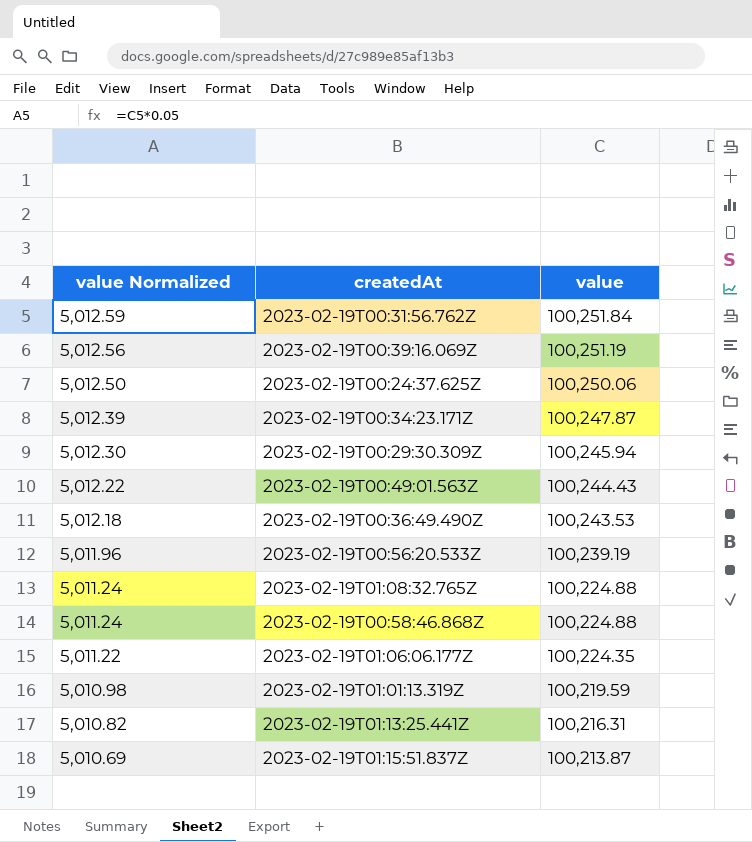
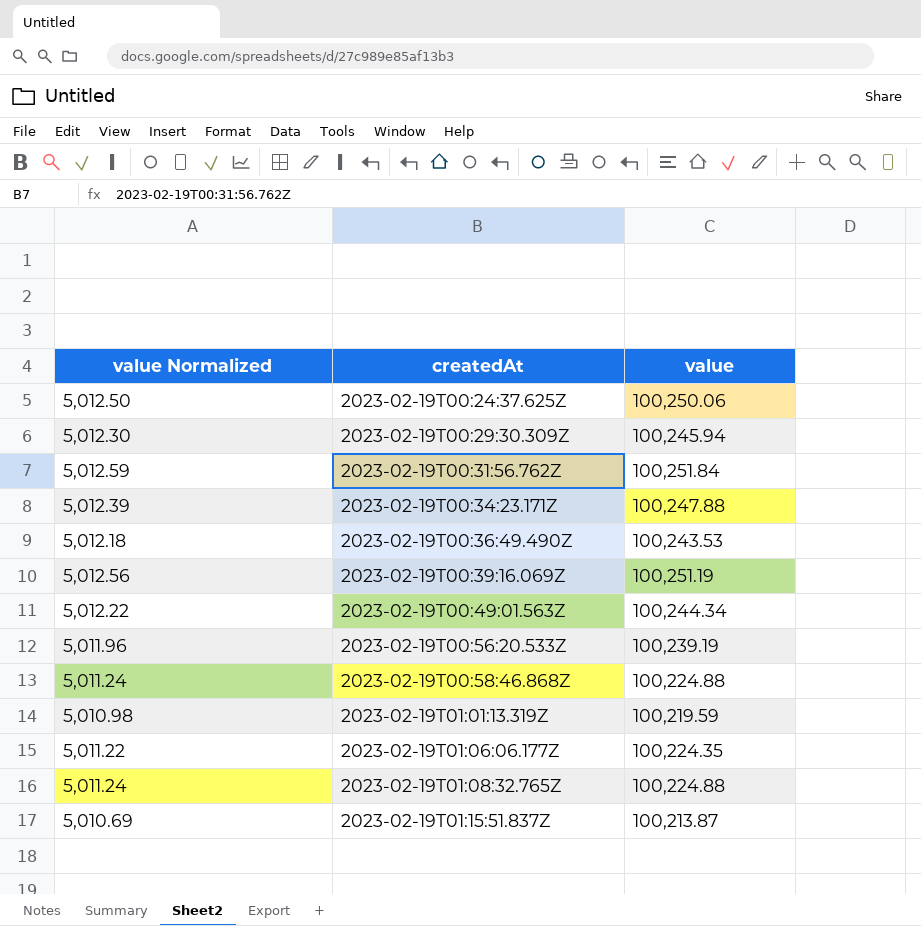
row order: value Normalized descending -> createdAt ascending
row 2023-02-19T01:13:25.441Z: 5,010.82 | 100,216.31 -> none
2023-02-19T00:34:23.171Z | value: 100,247.87 -> 100,247.88
2023-02-19T00:49:01.563Z | value: 100,244.43 -> 100,244.34

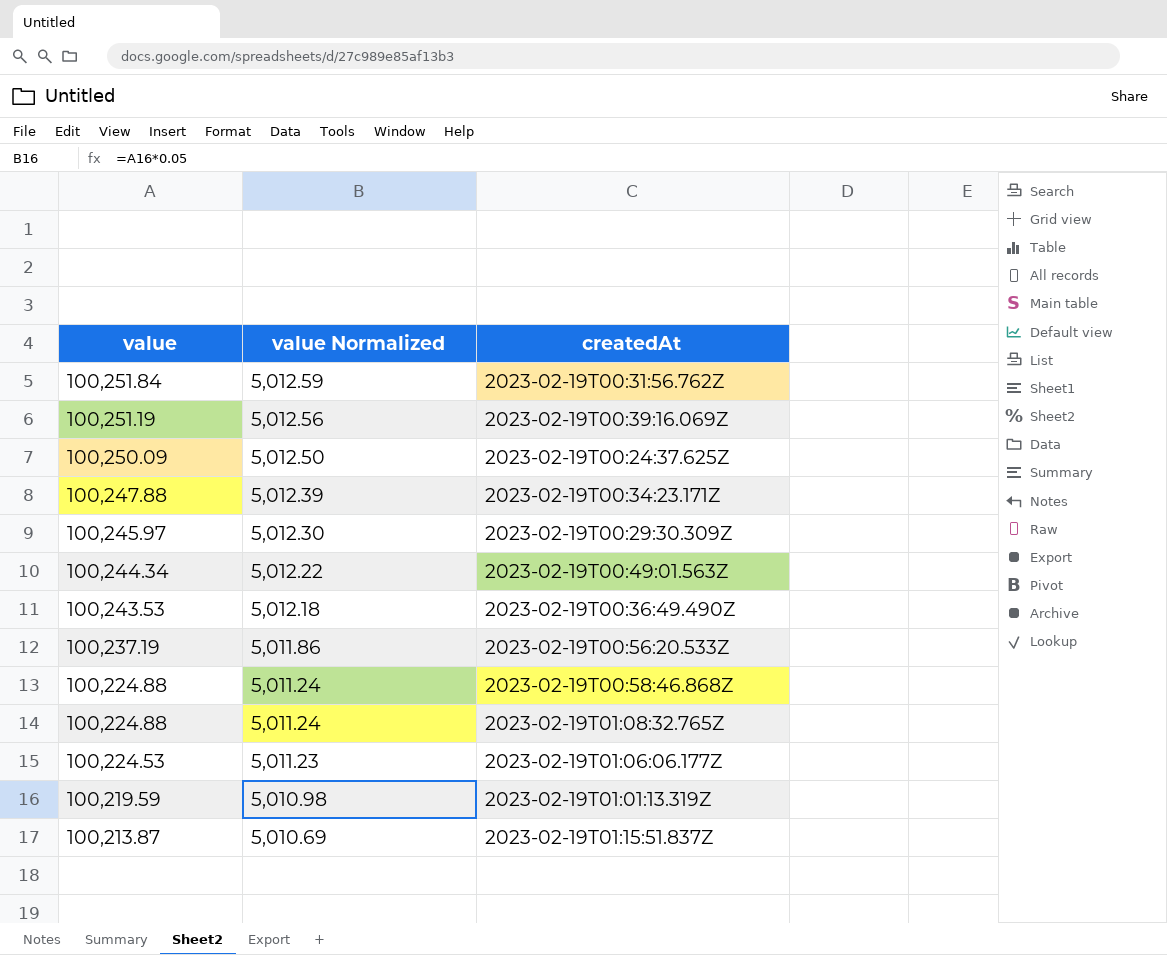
row order: createdAt ascending -> value descending
column value | position: 3 -> 1
2023-02-19T00:24:37.625Z | value: 100,250.06 -> 100,250.09
2023-02-19T00:29:30.309Z | value: 100,245.94 -> 100,245.97
2023-02-19T00:56:20.533Z | value: 100,239.19 -> 100,237.19
2023-02-19T00:56:20.533Z | value Normalized: 5,011.96 -> 5,011.86
2023-02-19T01:06:06.177Z | value: 100,224.35 -> 100,224.53
2023-02-19T01:06:06.177Z | value Normalized: 5,011.22 -> 5,011.23

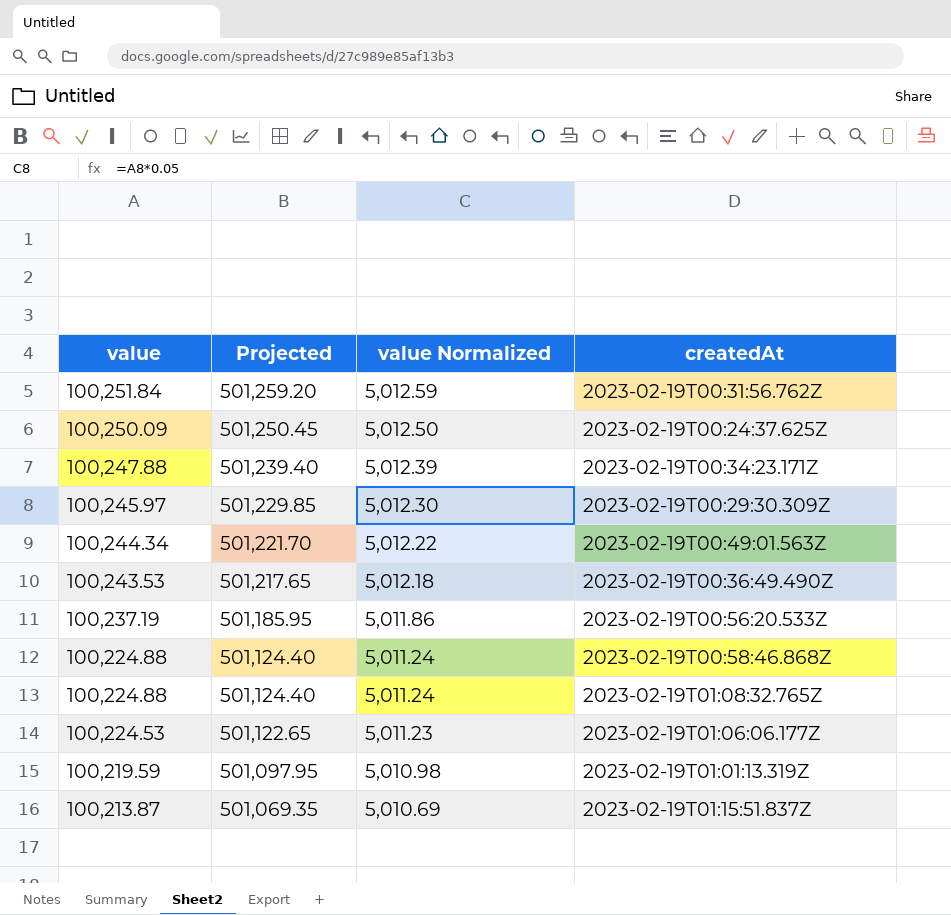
column Projected | formula: none -> [value] * 5
row 2023-02-19T00:39:16.069Z: 100,251.19 | 5,012.56 -> none

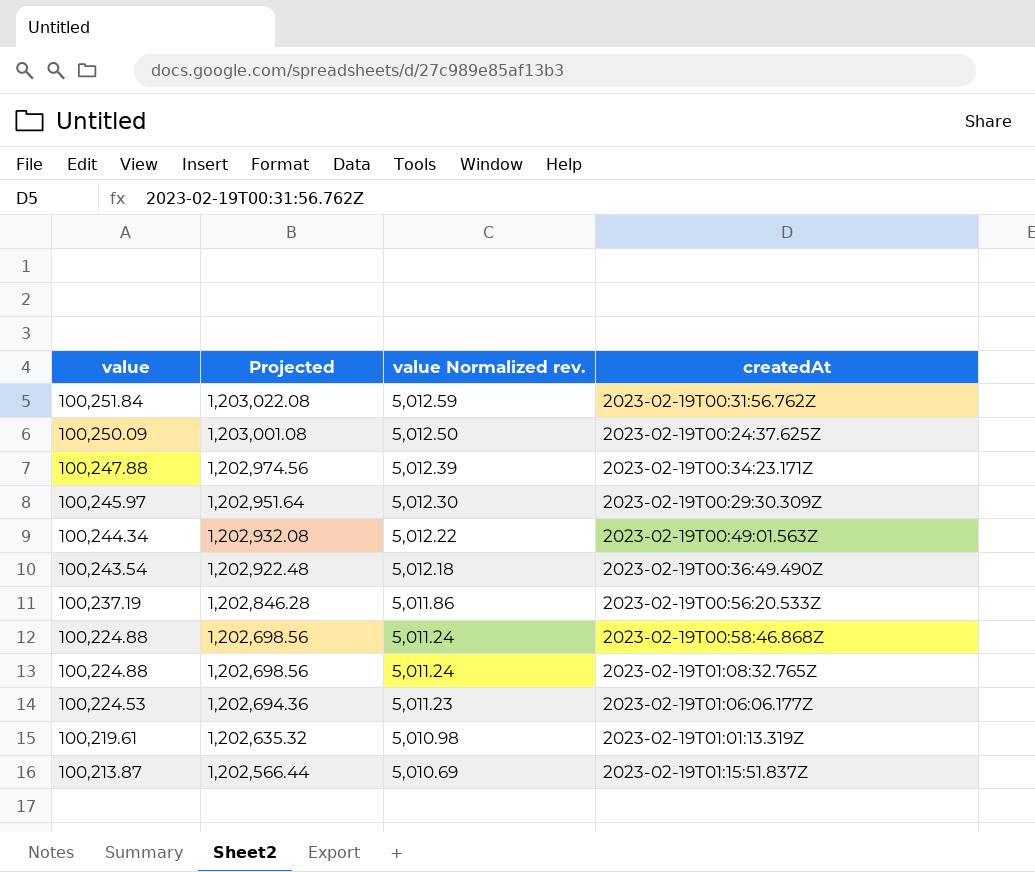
column Projected | formula: [value] * 5 -> [value] * 12
column name: value Normalized -> value Normalized rev.
2023-02-19T00:36:49.490Z | value: 100,243.53 -> 100,243.54
2023-02-19T01:01:13.319Z | value: 100,219.59 -> 100,219.61

